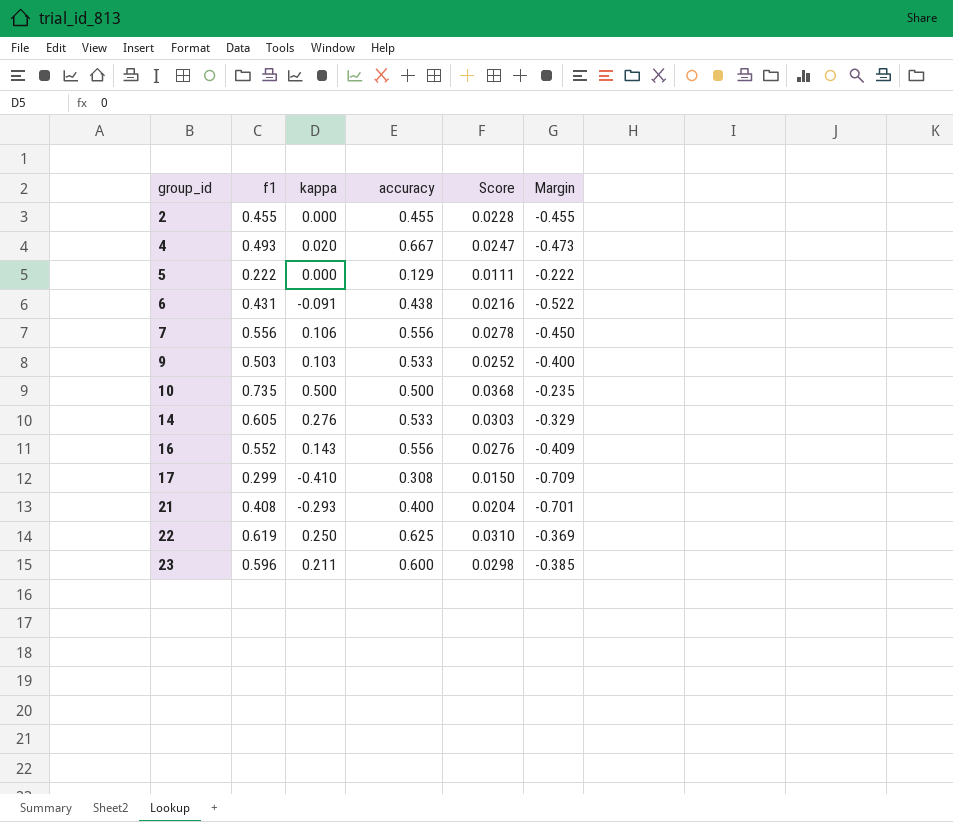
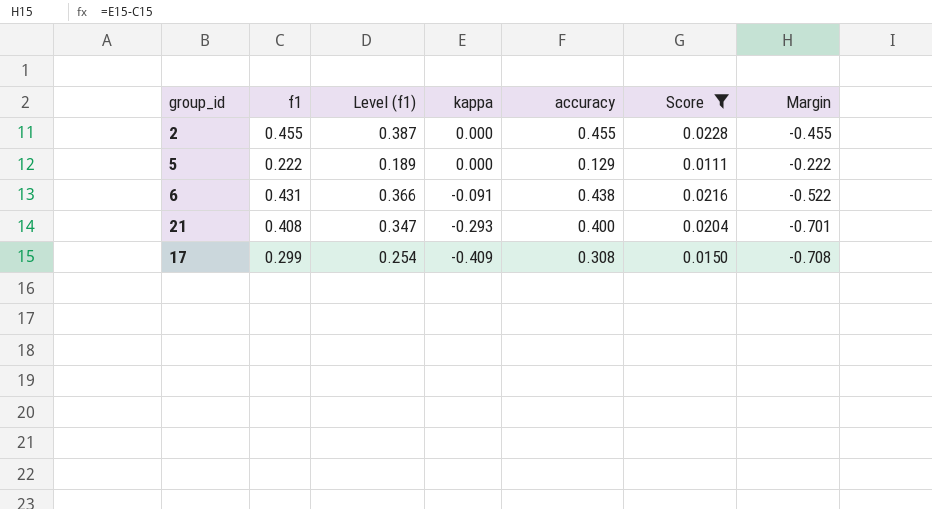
filter: none -> Score <= 0.0228
row order: group_id ascending -> kappa descending
column Level (f1) | formula: none -> [f1] * 0.85
17 | kappa: -0.410 -> -0.409
17 | Margin: -0.709 -> -0.708

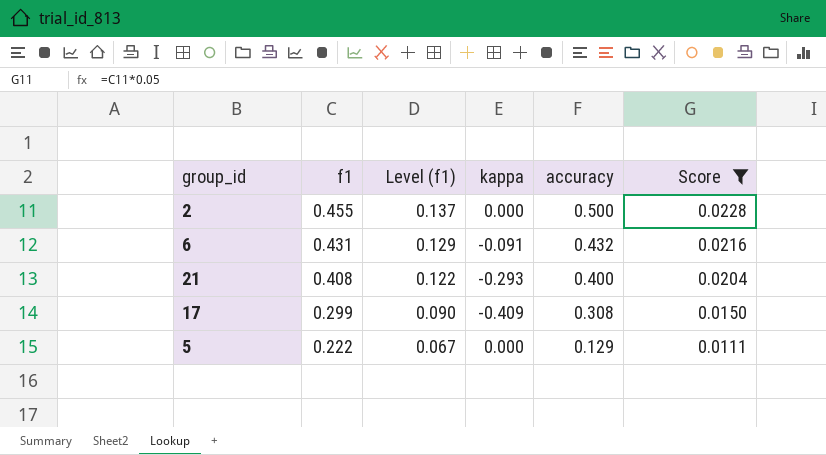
row order: kappa descending -> f1 descending
column Margin | formula: [kappa] - [f1] -> none
column Level (f1) | formula: [f1] * 0.85 -> [f1] * 0.3
2 | accuracy: 0.455 -> 0.500
6 | accuracy: 0.438 -> 0.432

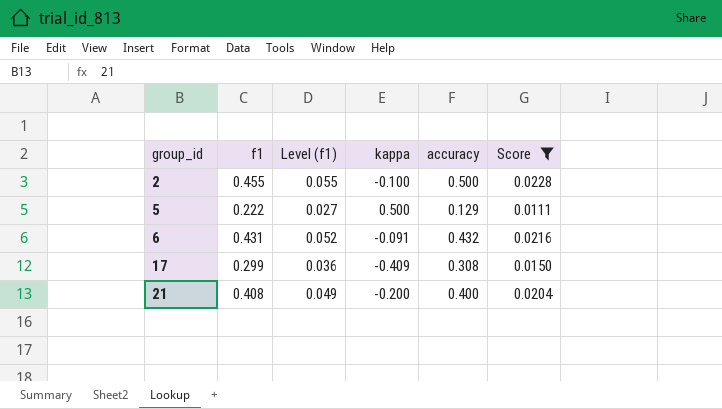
row order: f1 descending -> group_id ascending
column Level (f1) | formula: [f1] * 0.3 -> [f1] * 0.12
2 | kappa: 0.000 -> -0.100
5 | kappa: 0.000 -> 0.500
21 | kappa: -0.293 -> -0.200

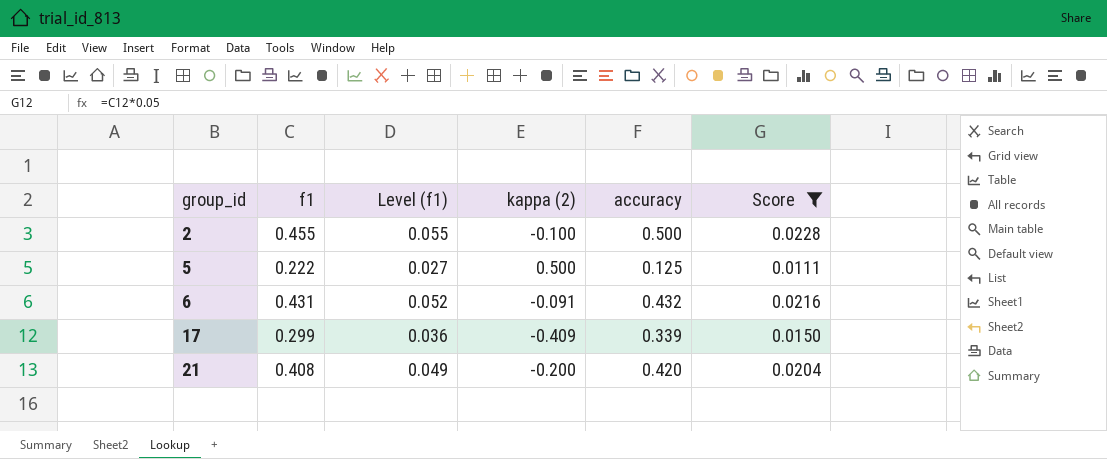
column name: kappa -> kappa (2)
5 | accuracy: 0.129 -> 0.125
17 | accuracy: 0.308 -> 0.339
21 | accuracy: 0.400 -> 0.420

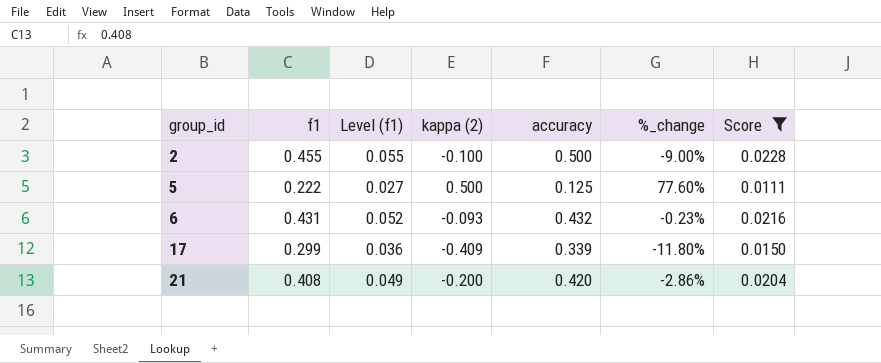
column %_change | formula: none -> ([f1] - [accuracy]) / [accuracy]
6 | kappa (2): -0.091 -> -0.093

